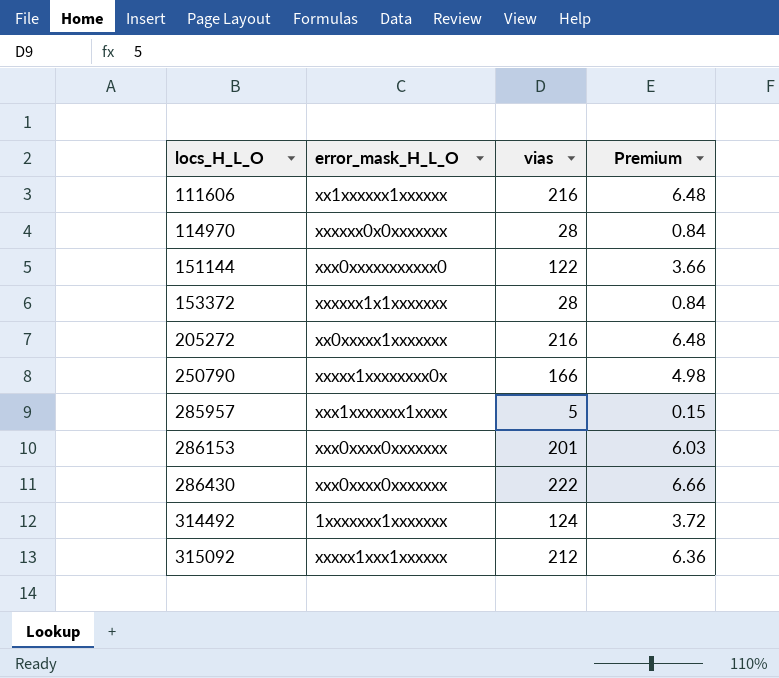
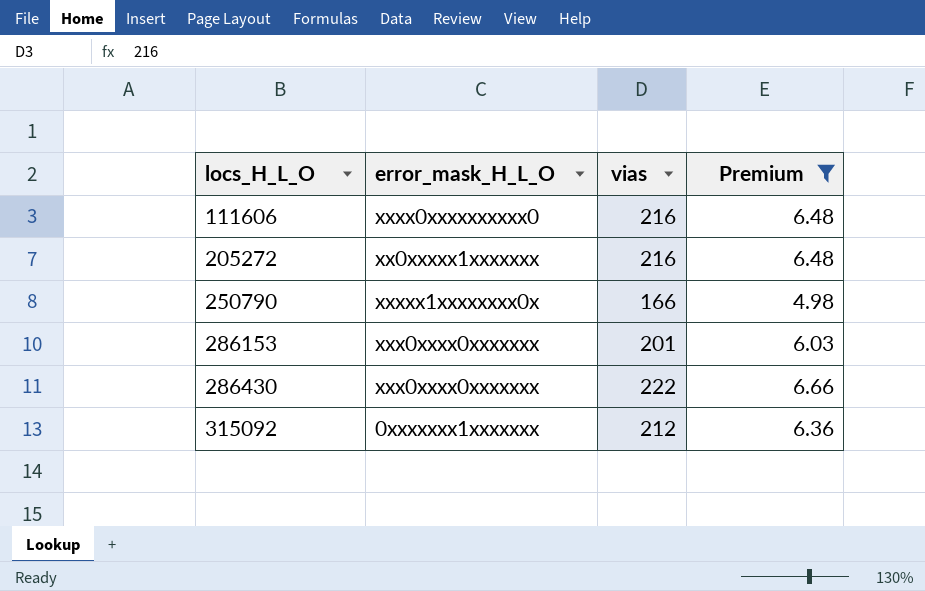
filter: none -> Premium >= 4.98
111606 | error_mask_H_L_O: xx1xxxxxx1xxxxxx -> xxxx0xxxxxxxxxx0
315092 | error_mask_H_L_O: xxxxx1xxx1xxxxxx -> 0xxxxxxx1xxxxxxx

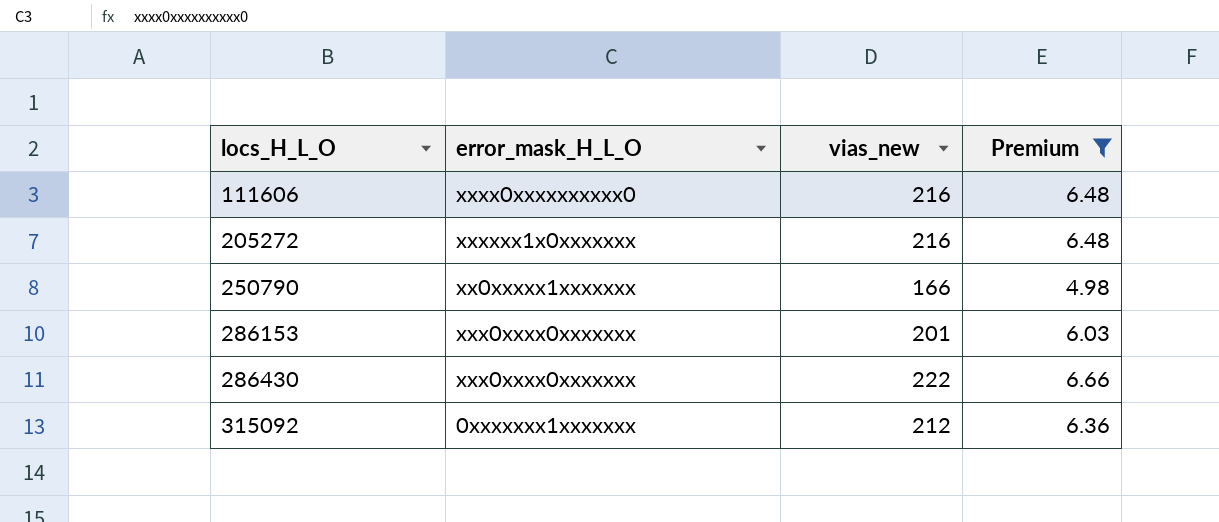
column name: vias -> vias_new
205272 | error_mask_H_L_O: xx0xxxxx1xxxxxxx -> xxxxxx1x0xxxxxxx
250790 | error_mask_H_L_O: xxxxx1xxxxxxxx0x -> xx0xxxxx1xxxxxxx

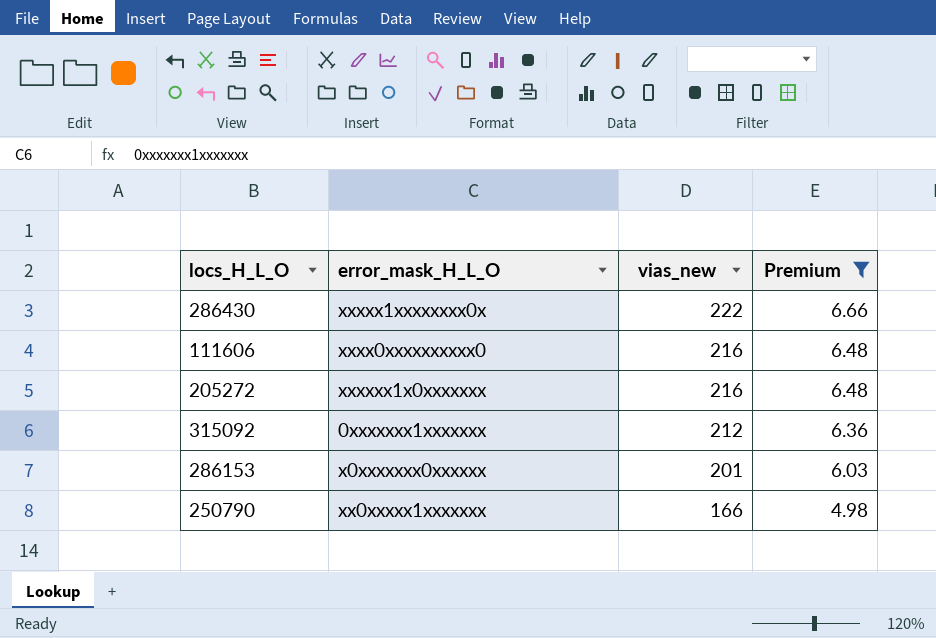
row order: locs_H_L_O ascending -> vias_new descending
286430 | error_mask_H_L_O: xxx0xxxx0xxxxxxx -> xxxxx1xxxxxxxx0x
286153 | error_mask_H_L_O: xxx0xxxx0xxxxxxx -> x0xxxxxxx0xxxxxx

